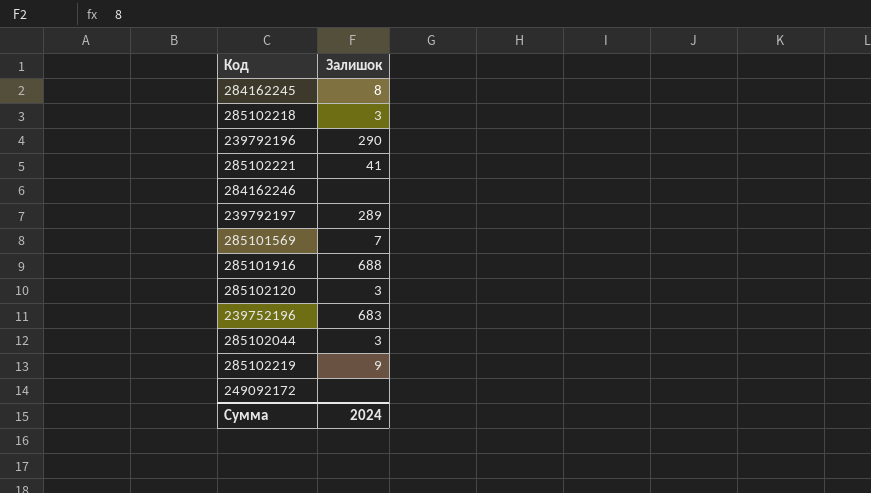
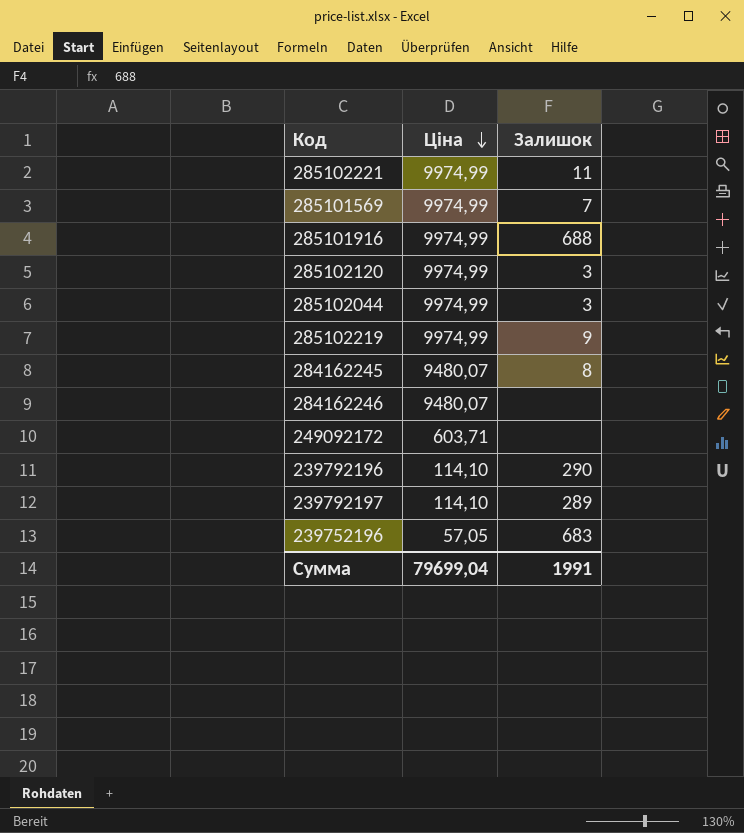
row order: none -> Ціна descending
column Ціна | position: none -> 2
row 285102218: 3 -> none
285102221 | Залишок: 41 -> 11
Сумма | Залишок: 2024 -> 1991

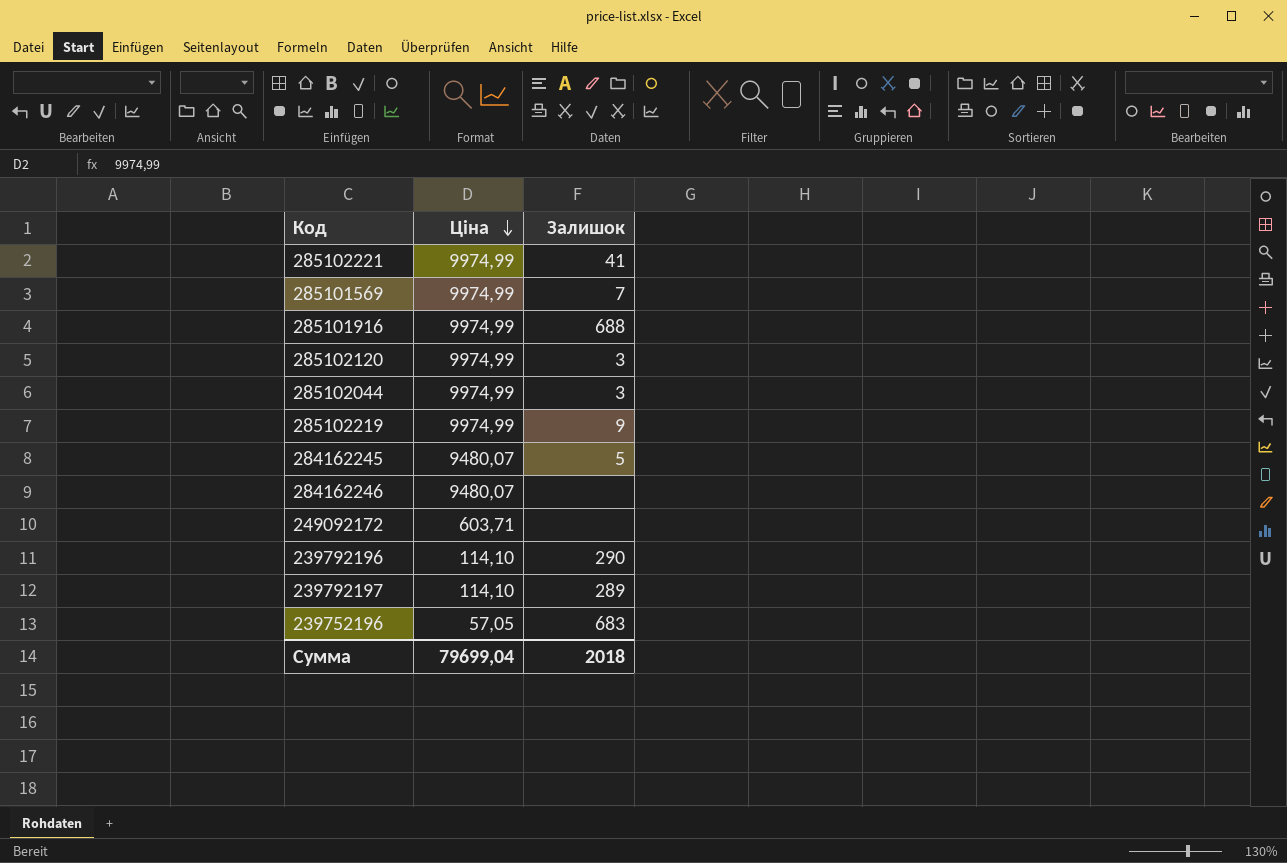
285102221 | Залишок: 11 -> 41
284162245 | Залишок: 8 -> 5
Сумма | Залишок: 1991 -> 2018

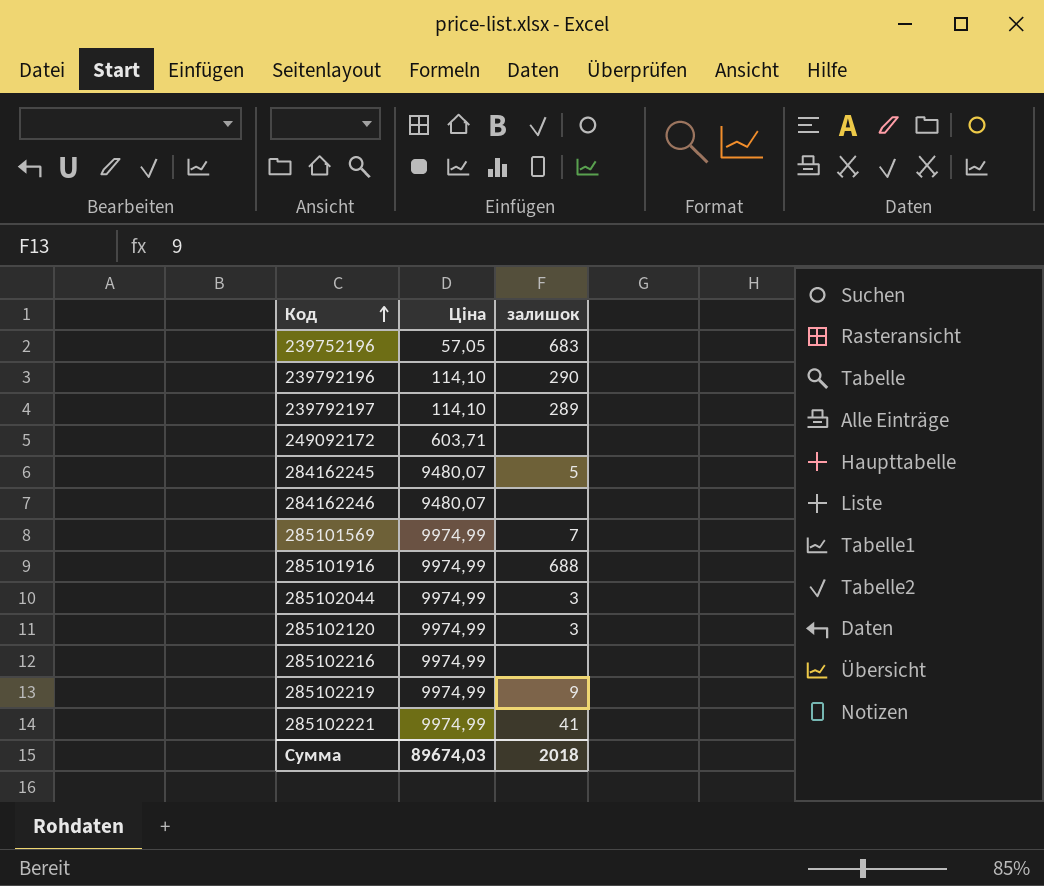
row order: Ціна descending -> Код ascending
column name: Залишок -> залишок
row 285102216: none -> 9974,99 | none
Сумма | Ціна: 79699,04 -> 89674,03

